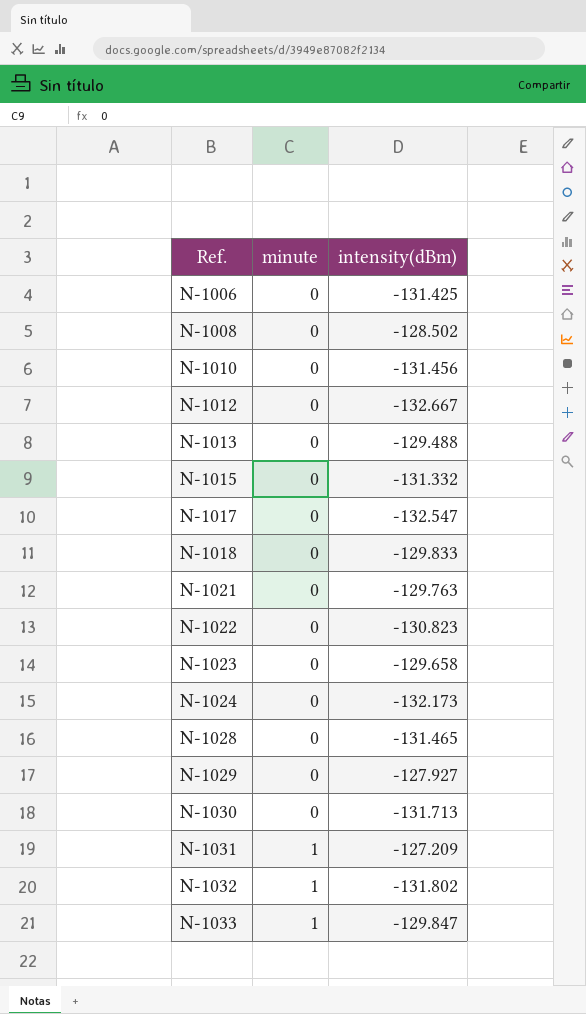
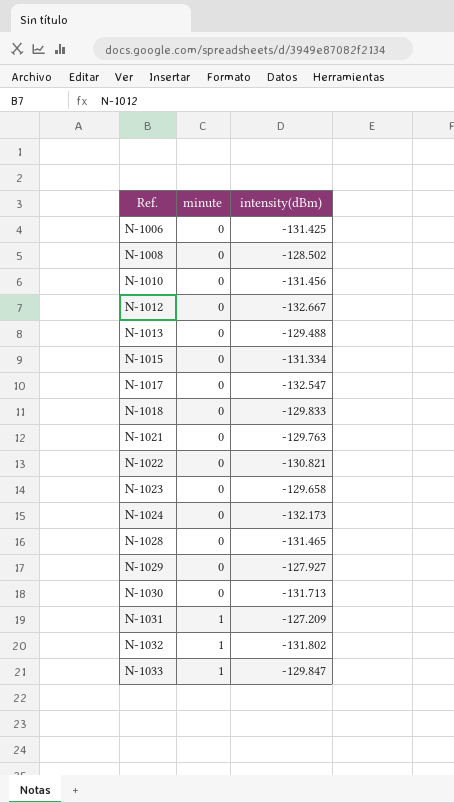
N-1015 | intensity(dBm): -131.332 -> -131.334
N-1022 | intensity(dBm): -130.823 -> -130.821

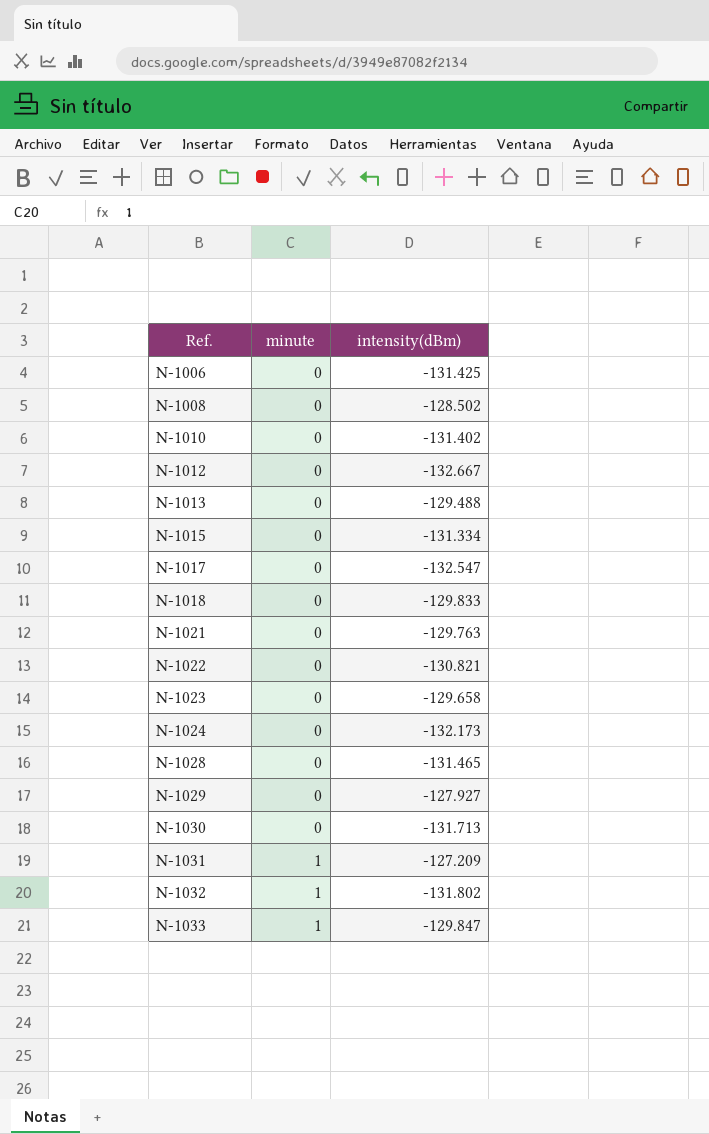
N-1010 | intensity(dBm): -131.456 -> -131.402

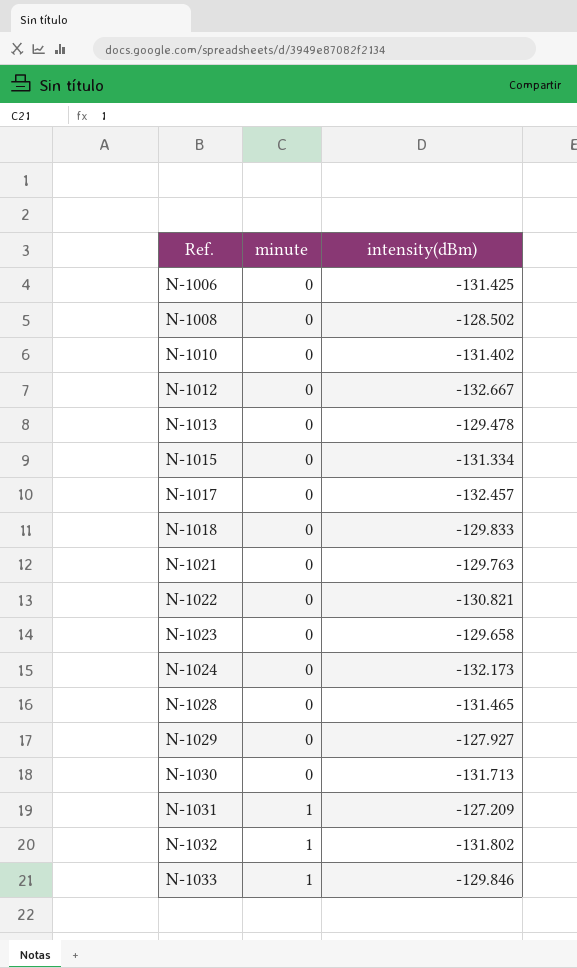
N-1013 | intensity(dBm): -129.488 -> -129.478
N-1017 | intensity(dBm): -132.547 -> -132.457
N-1033 | intensity(dBm): -129.847 -> -129.846

